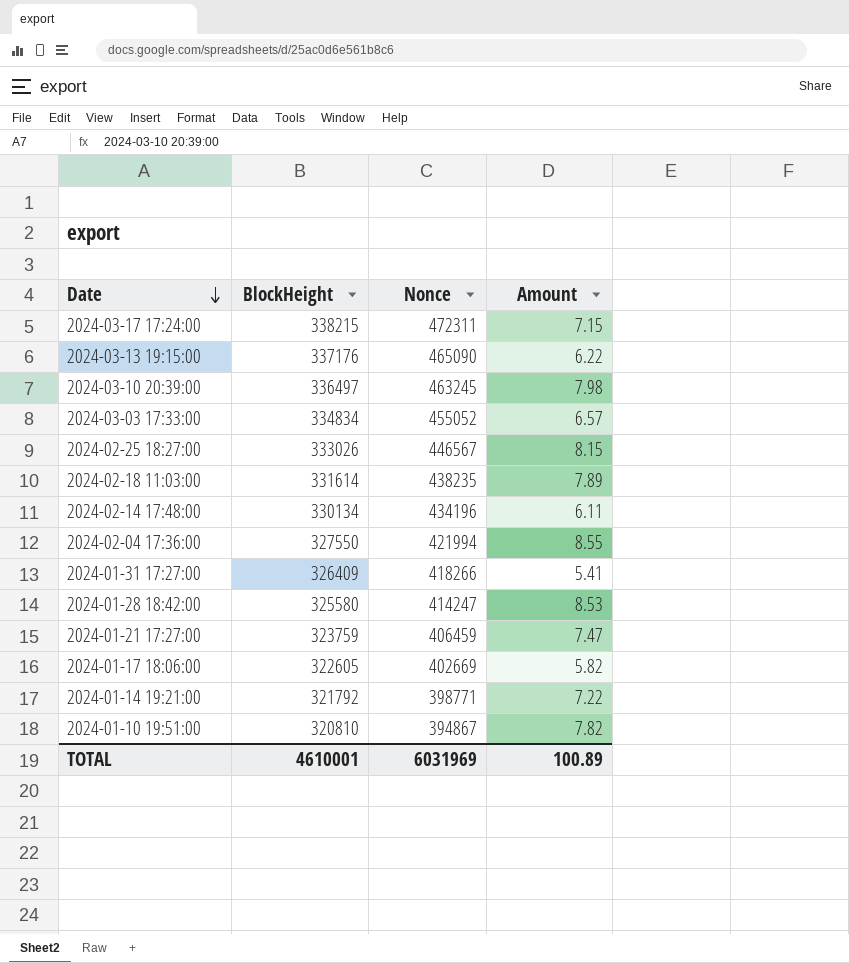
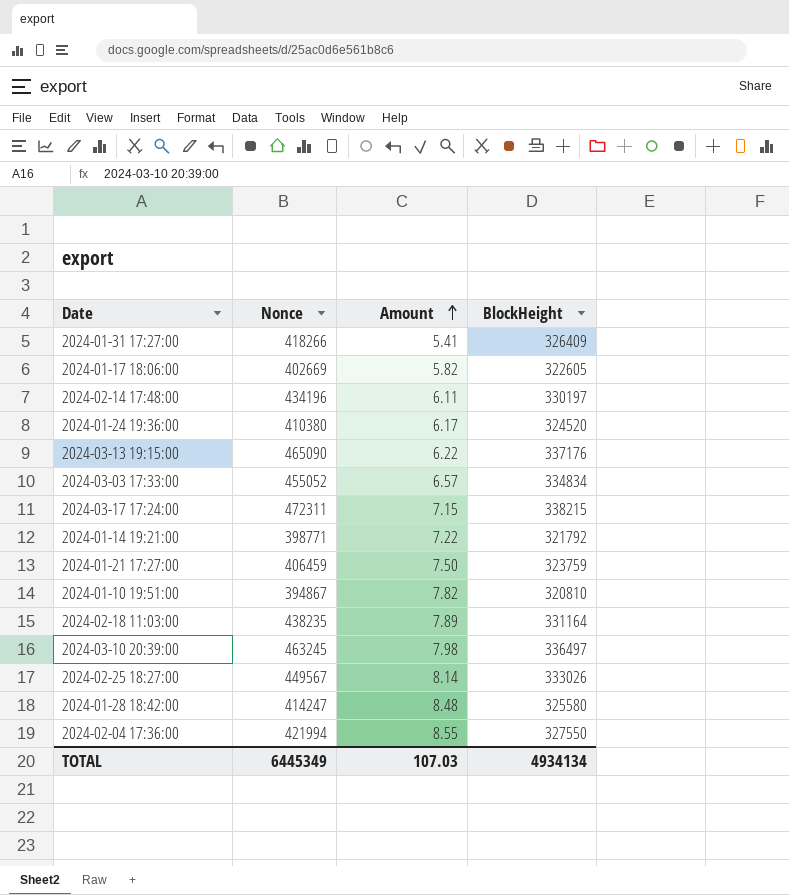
row order: Date descending -> Amount ascending
column BlockHeight | position: 2 -> 4
2024-02-14 17:48:00 | BlockHeight: 330134 -> 330197
row 2024-01-24 19:36:00: none -> 410380 | 6.17 | 324520
2024-01-21 17:27:00 | Amount: 7.47 -> 7.50
2024-02-18 11:03:00 | BlockHeight: 331614 -> 331164
2024-02-25 18:27:00 | Nonce: 446567 -> 449567
2024-02-25 18:27:00 | Amount: 8.15 -> 8.14
2024-01-28 18:42:00 | Amount: 8.53 -> 8.48
TOTAL | Nonce: 6031969 -> 6445349
TOTAL | Amount: 100.89 -> 107.03
TOTAL | BlockHeight: 4610001 -> 4934134

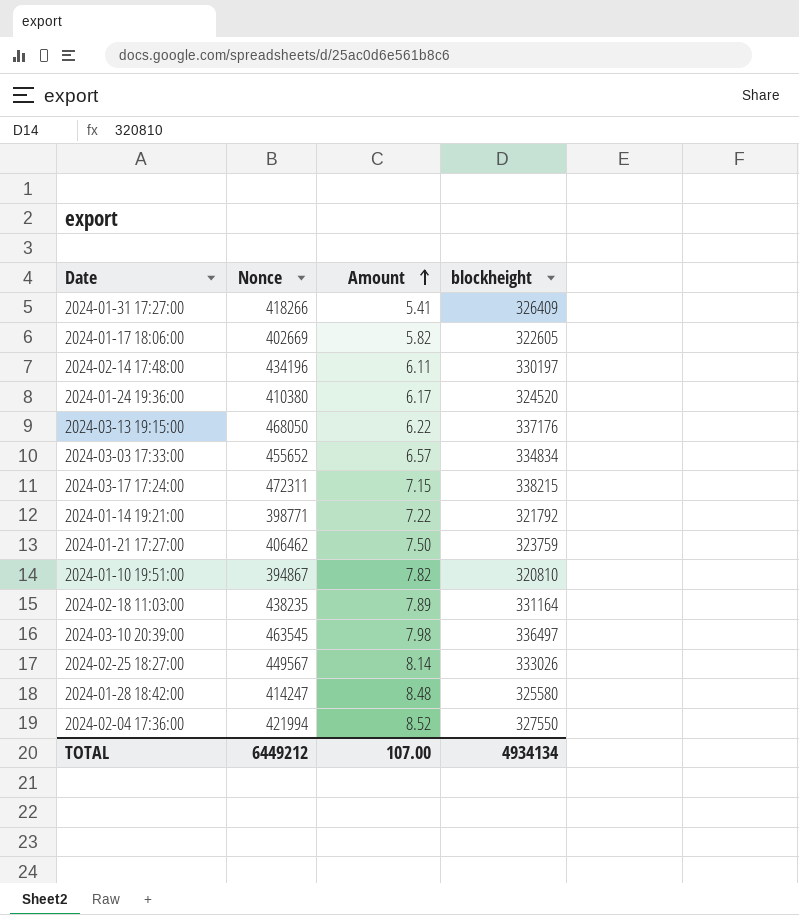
column name: BlockHeight -> blockheight
2024-03-13 19:15:00 | Nonce: 465090 -> 468050
2024-03-03 17:33:00 | Nonce: 455052 -> 455652
2024-01-21 17:27:00 | Nonce: 406459 -> 406462
2024-03-10 20:39:00 | Nonce: 463245 -> 463545
2024-02-04 17:36:00 | Amount: 8.55 -> 8.52
TOTAL | Nonce: 6445349 -> 6449212
TOTAL | Amount: 107.03 -> 107.00

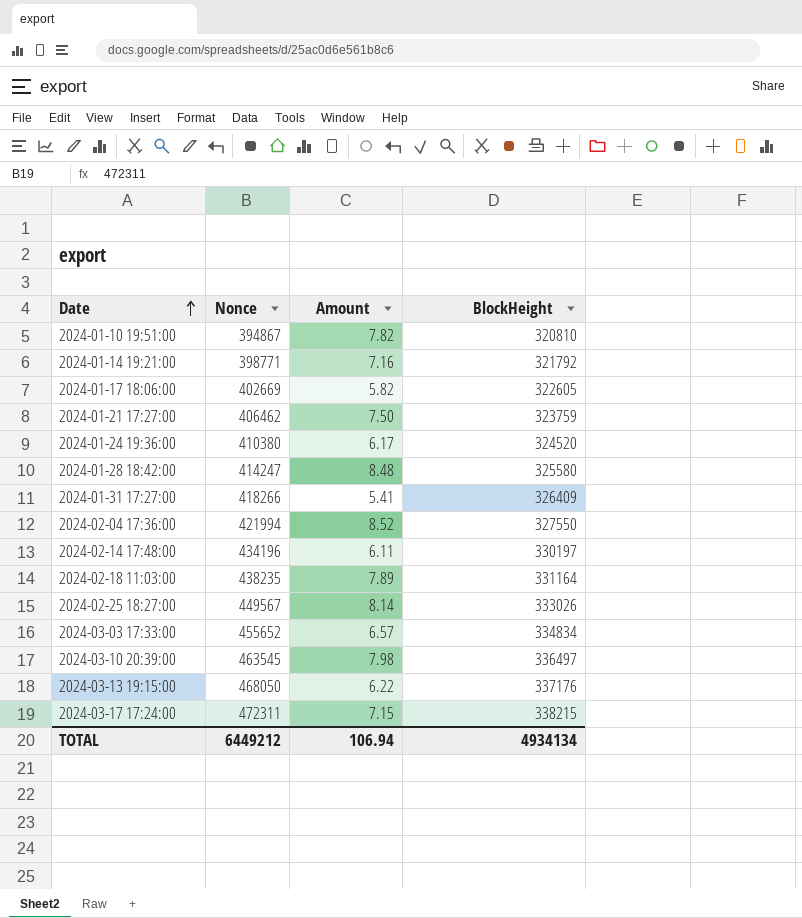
row order: Amount ascending -> Date ascending
column name: blockheight -> BlockHeight
2024-01-14 19:21:00 | Amount: 7.22 -> 7.16
TOTAL | Amount: 107.00 -> 106.94

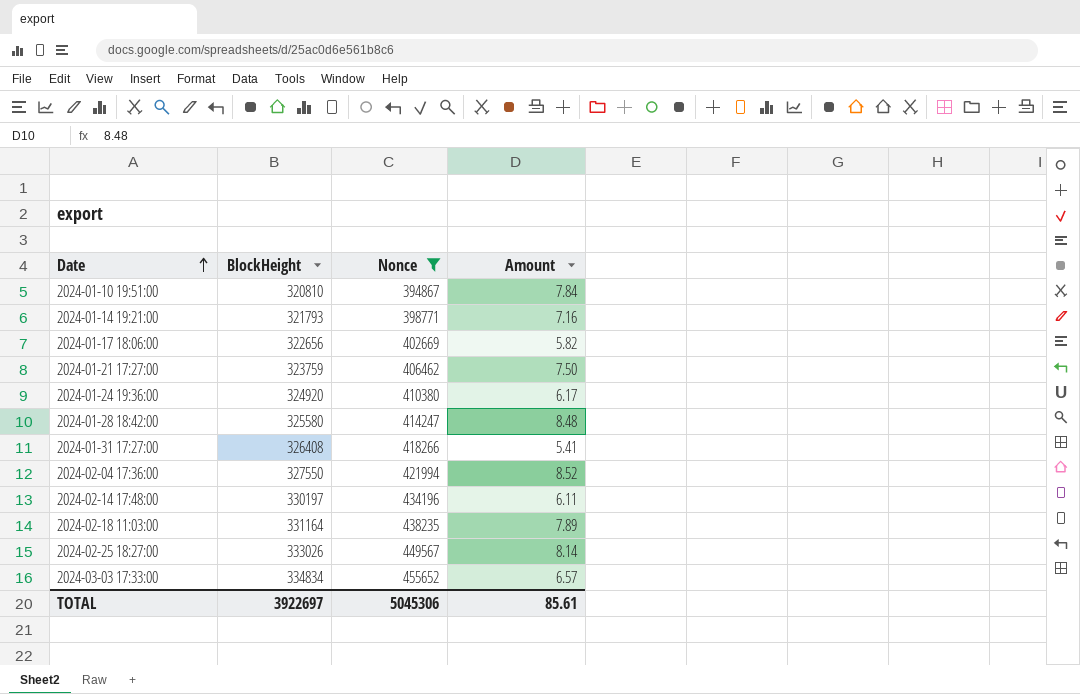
filter: none -> Nonce <= 455652
column BlockHeight | position: 4 -> 2
2024-01-10 19:51:00 | Amount: 7.82 -> 7.84
2024-01-14 19:21:00 | BlockHeight: 321792 -> 321793
2024-01-17 18:06:00 | BlockHeight: 322605 -> 322656
2024-01-24 19:36:00 | BlockHeight: 324520 -> 324920
2024-01-31 17:27:00 | BlockHeight: 326409 -> 326408
TOTAL | BlockHeight: 4934134 -> 3922697
TOTAL | Nonce: 6449212 -> 5045306
TOTAL | Amount: 106.94 -> 85.61

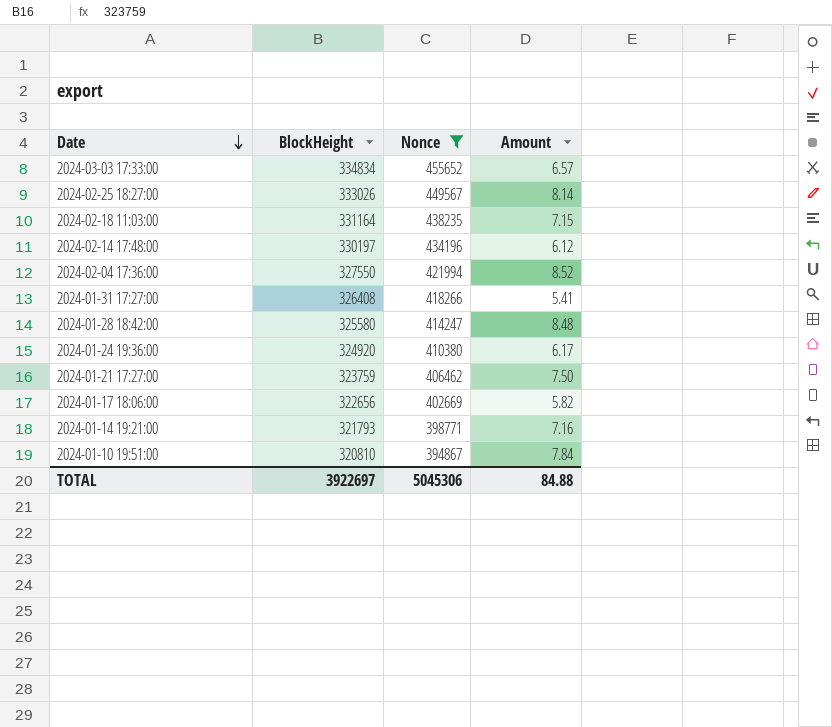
row order: Date ascending -> Date descending
2024-02-18 11:03:00 | Amount: 7.89 -> 7.15
2024-02-14 17:48:00 | Amount: 6.11 -> 6.12
TOTAL | Amount: 85.61 -> 84.88

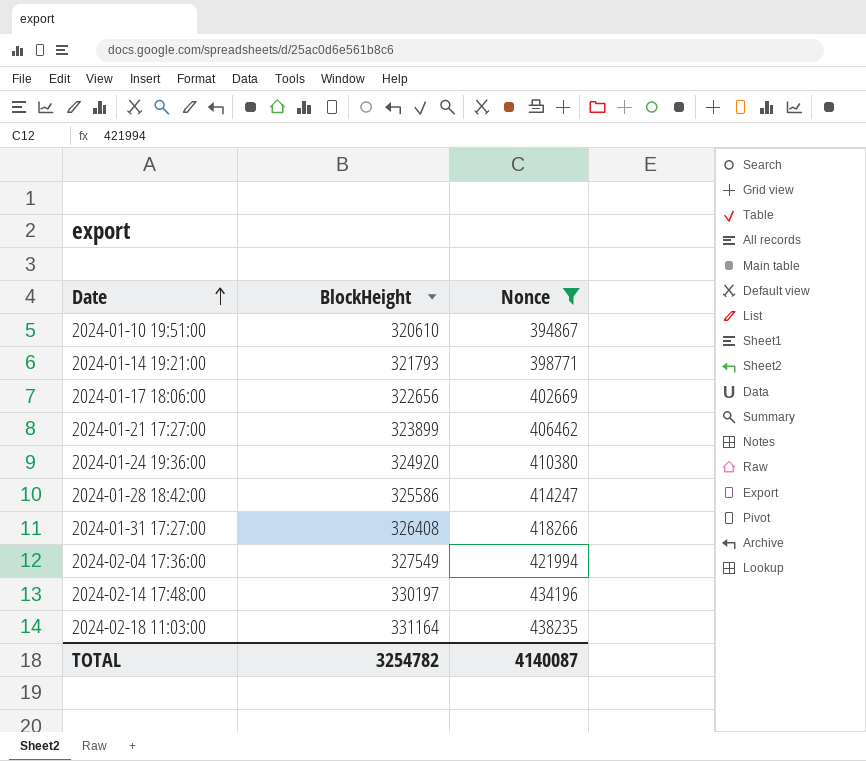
row order: Date descending -> Date ascending
column Amount | position: 4 -> none
row 2024-03-03 17:33:00: 334834 | 455652 | 6.57 -> none
row 2024-02-25 18:27:00: 333026 | 449567 | 8.14 -> none
2024-01-10 19:51:00 | BlockHeight: 320810 -> 320610
2024-01-21 17:27:00 | BlockHeight: 323759 -> 323899
2024-01-28 18:42:00 | BlockHeight: 325580 -> 325586
2024-02-04 17:36:00 | BlockHeight: 327550 -> 327549
TOTAL | BlockHeight: 3922697 -> 3254782
TOTAL | Nonce: 5045306 -> 4140087

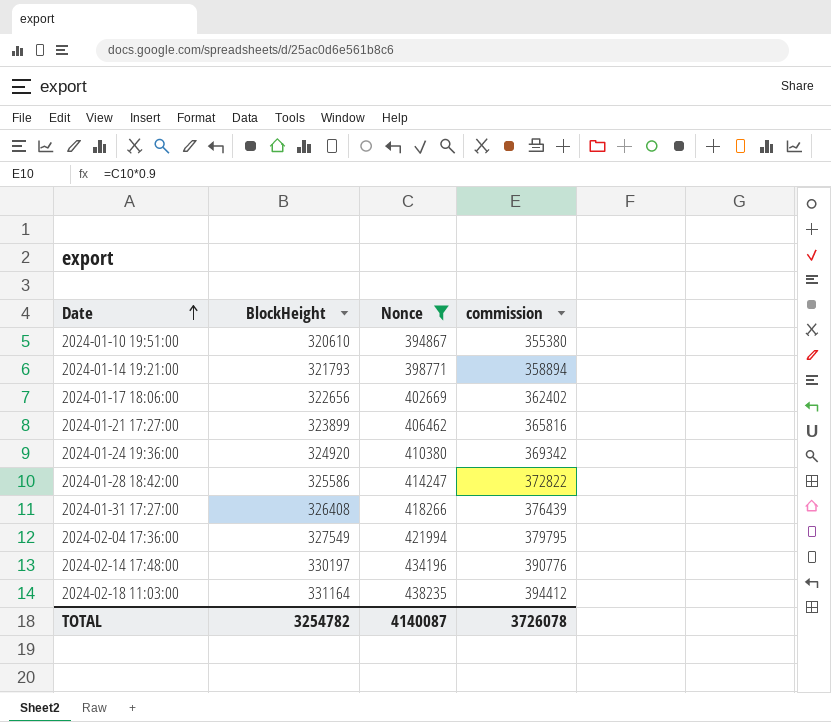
column commission | formula: none -> [Nonce] * 0.9

